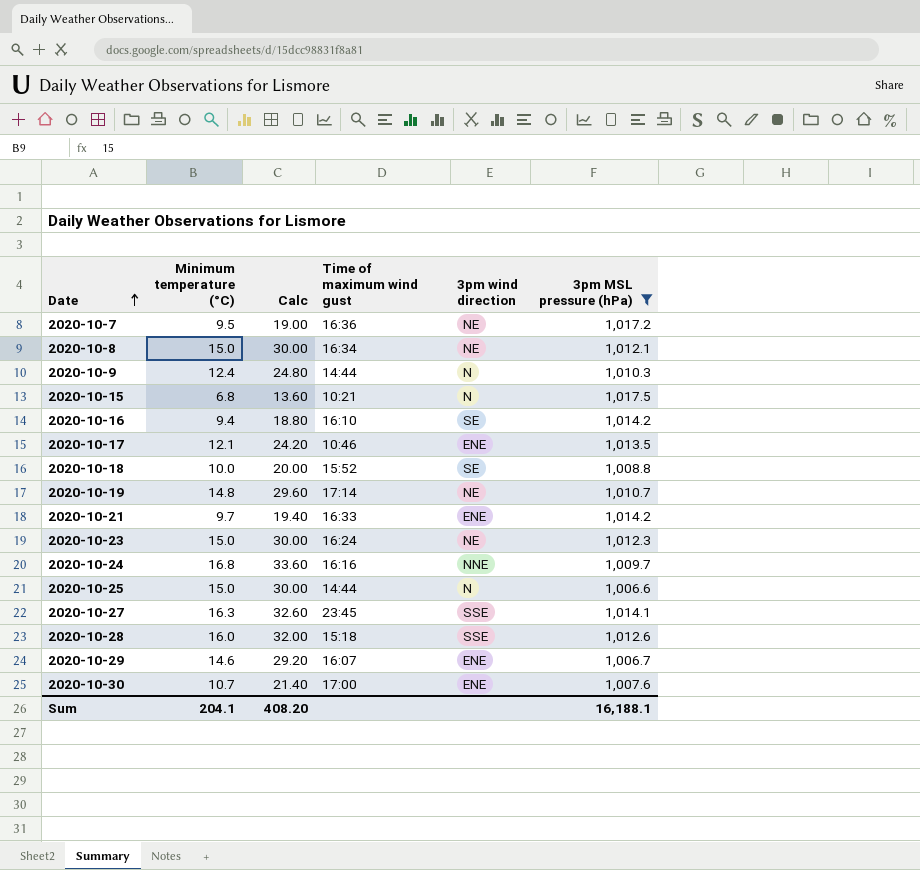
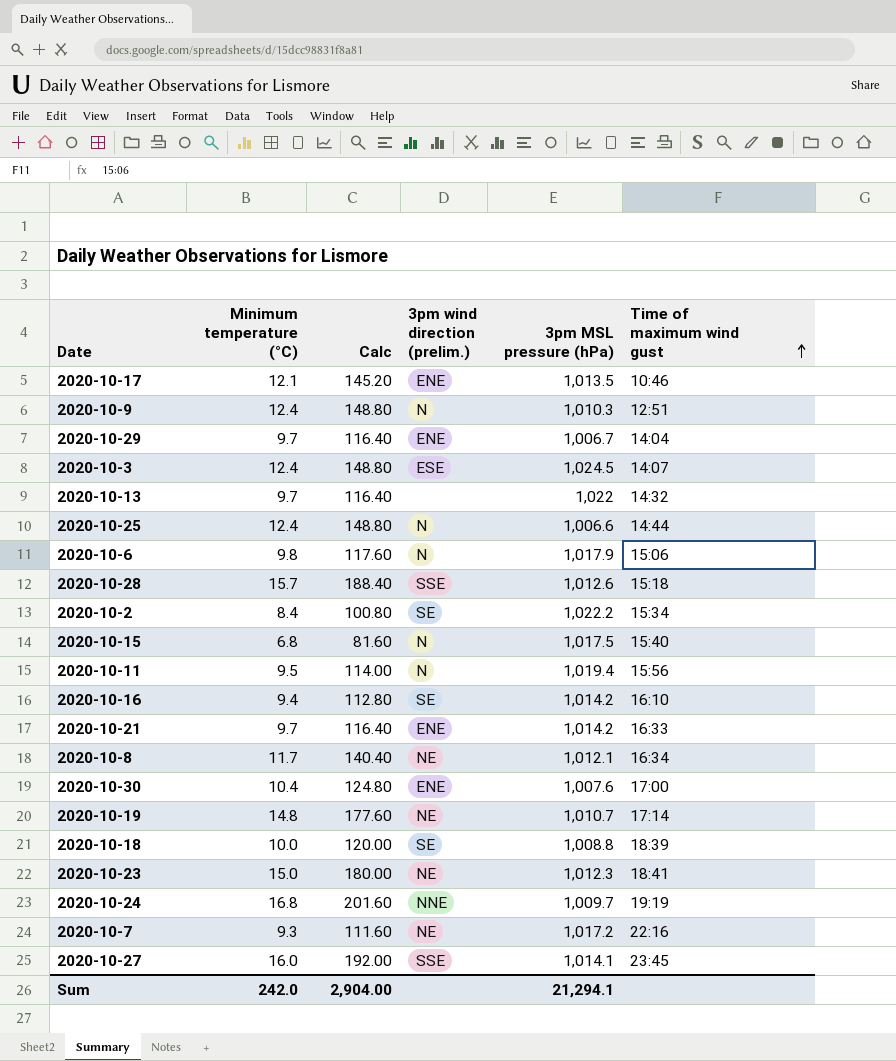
filter: 3pm MSL pressure (hPa) <= 1,017.5 -> none
row order: Date ascending -> Time of maximum wind gust ascending
column Calc | formula: [Minimum temperature (°C)] * 2 -> [Minimum temperature (°C)] * 12
column name: 3pm wind direction -> 3pm wind direction (prelim.)
column Time of maximum wind gust | position: 4 -> 6
2020-10-9 | Time of maximum wind gust: 14:44 -> 12:51
2020-10-29 | Minimum temperature (°C): 14.6 -> 9.7
2020-10-29 | Time of maximum wind gust: 16:07 -> 14:04
2020-10-25 | Minimum temperature (°C): 15.0 -> 12.4
2020-10-28 | Minimum temperature (°C): 16.0 -> 15.7
2020-10-15 | Time of maximum wind gust: 10:21 -> 15:40
2020-10-8 | Minimum temperature (°C): 15.0 -> 11.7
2020-10-30 | Minimum temperature (°C): 10.7 -> 10.4
2020-10-18 | Time of maximum wind gust: 15:52 -> 18:39
2020-10-23 | Time of maximum wind gust: 16:24 -> 18:41
2020-10-24 | Time of maximum wind gust: 16:16 -> 19:19
2020-10-7 | Minimum temperature (°C): 9.5 -> 9.3
2020-10-7 | Time of maximum wind gust: 16:36 -> 22:16
2020-10-27 | Minimum temperature (°C): 16.3 -> 16.0
Sum | Minimum temperature (°C): 204.1 -> 242.0
Sum | Calc: 408.20 -> 2,904.00
Sum | 3pm MSL pressure (hPa): 16,188.1 -> 21,294.1

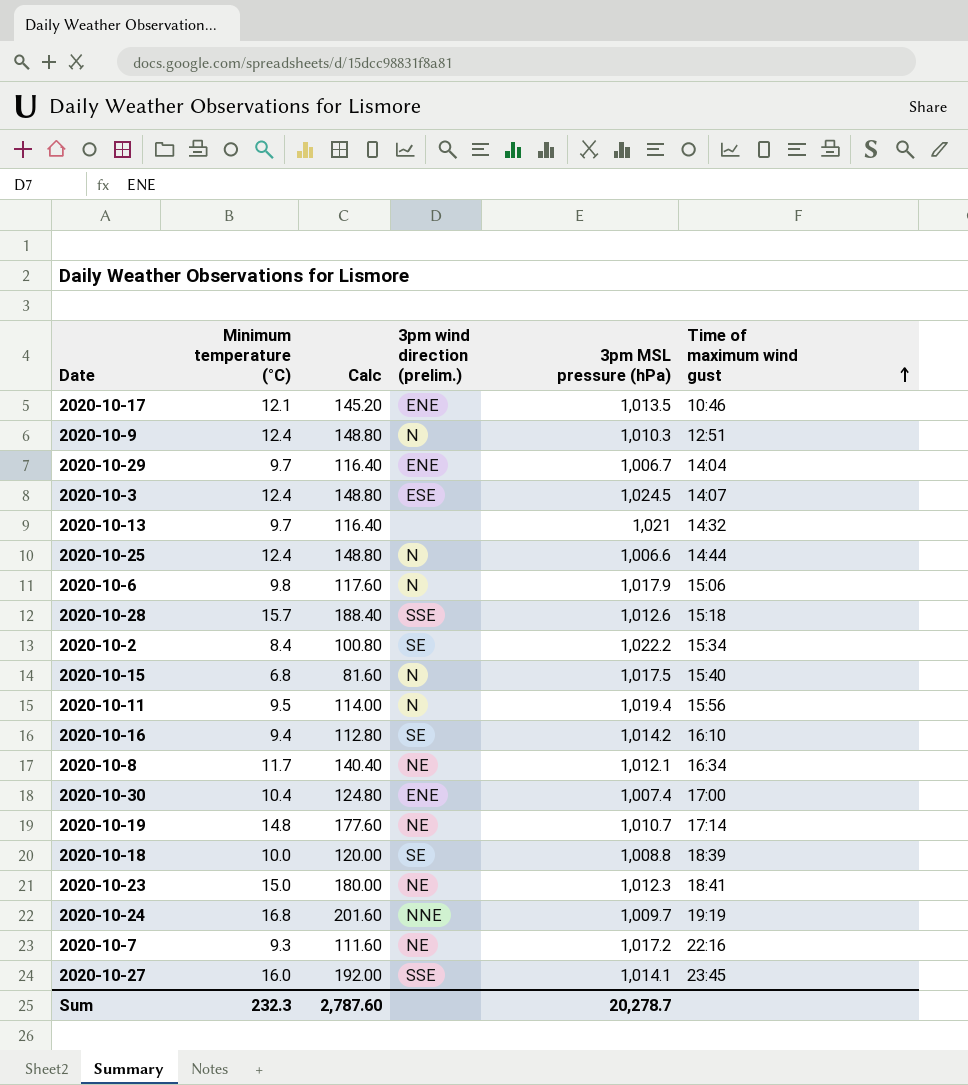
row 2020-10-21: 9.7 | 116.40 | ENE | 1,014.2 | 16:33 -> none
2020-10-13 | 3pm MSL pressure (hPa): 1,022 -> 1,021
2020-10-30 | 3pm MSL pressure (hPa): 1,007.6 -> 1,007.4
Sum | Minimum temperature (°C): 242.0 -> 232.3
Sum | Calc: 2,904.00 -> 2,787.60
Sum | 3pm MSL pressure (hPa): 21,294.1 -> 20,278.7

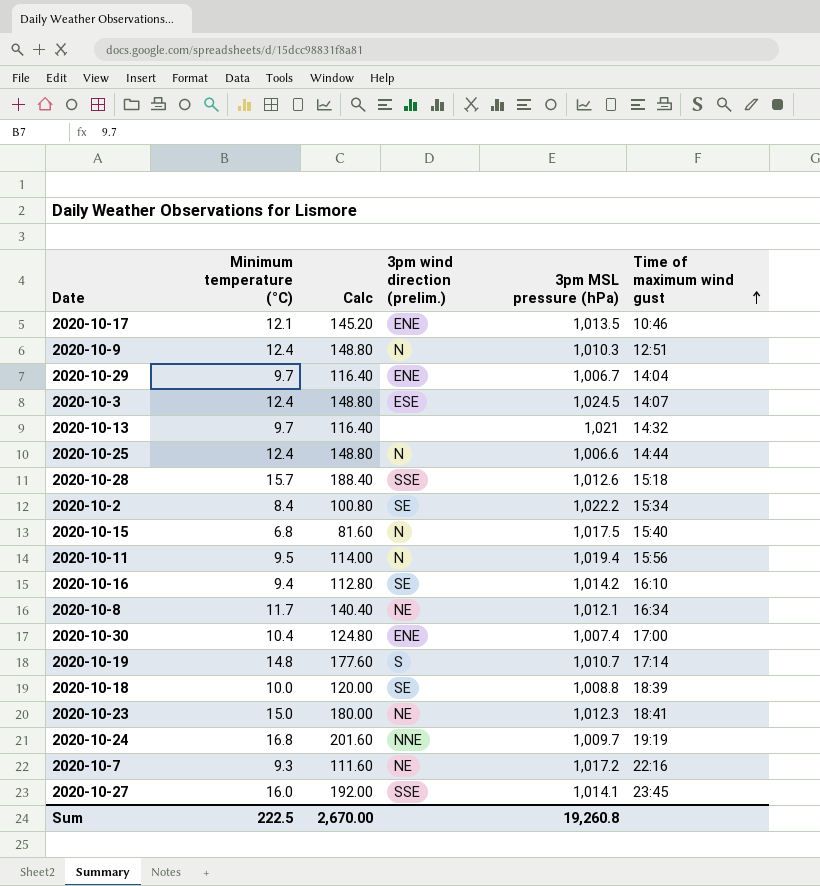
row 2020-10-6: 9.8 | 117.60 | N | 1,017.9 | 15:06 -> none
2020-10-19 | 3pm wind direction (prelim.): NE -> S
Sum | Minimum temperature (°C): 232.3 -> 222.5
Sum | Calc: 2,787.60 -> 2,670.00
Sum | 3pm MSL pressure (hPa): 20,278.7 -> 19,260.8

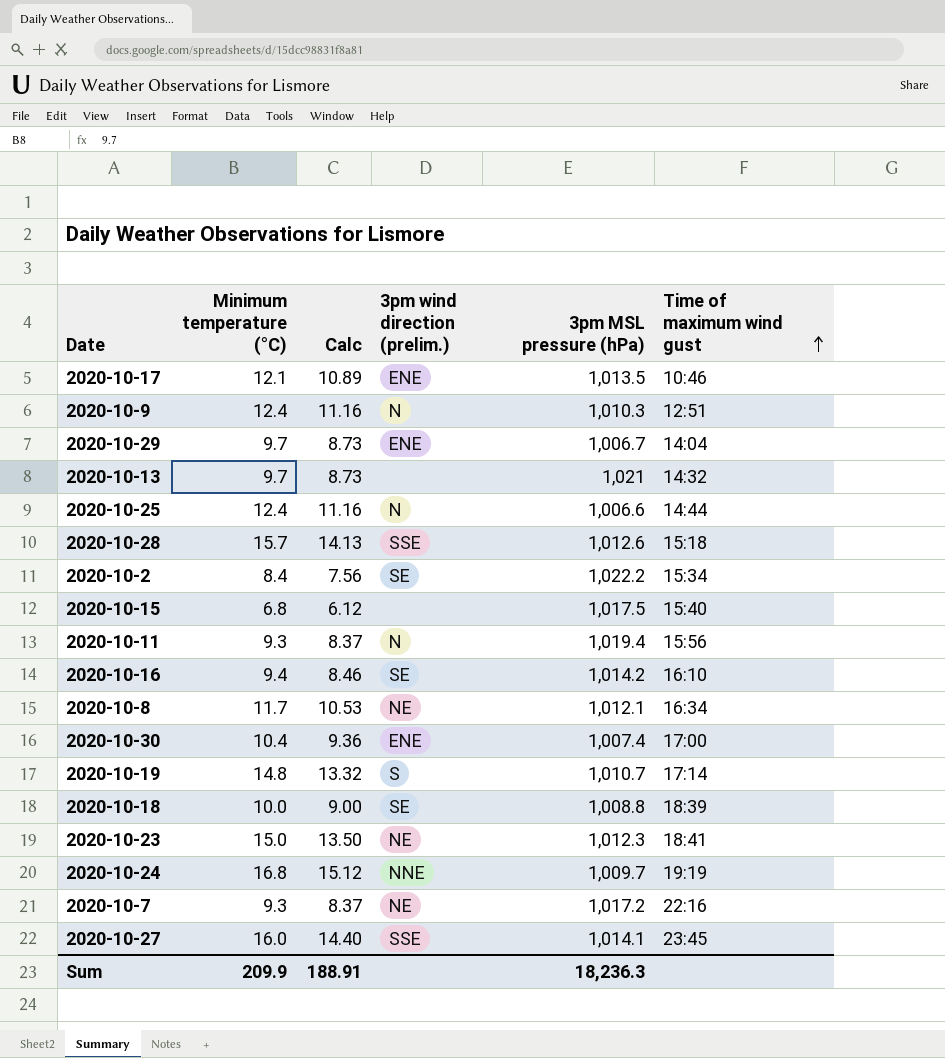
column Calc | formula: [Minimum temperature (°C)] * 12 -> [Minimum temperature (°C)] * 0.9
row 2020-10-3: 12.4 | 148.80 | ESE | 1,024.5 | 14:07 -> none
2020-10-15 | 3pm wind direction (prelim.): N -> none
2020-10-11 | Minimum temperature (°C): 9.5 -> 9.3
Sum | Minimum temperature (°C): 222.5 -> 209.9
Sum | Calc: 2,670.00 -> 188.91
Sum | 3pm MSL pressure (hPa): 19,260.8 -> 18,236.3

